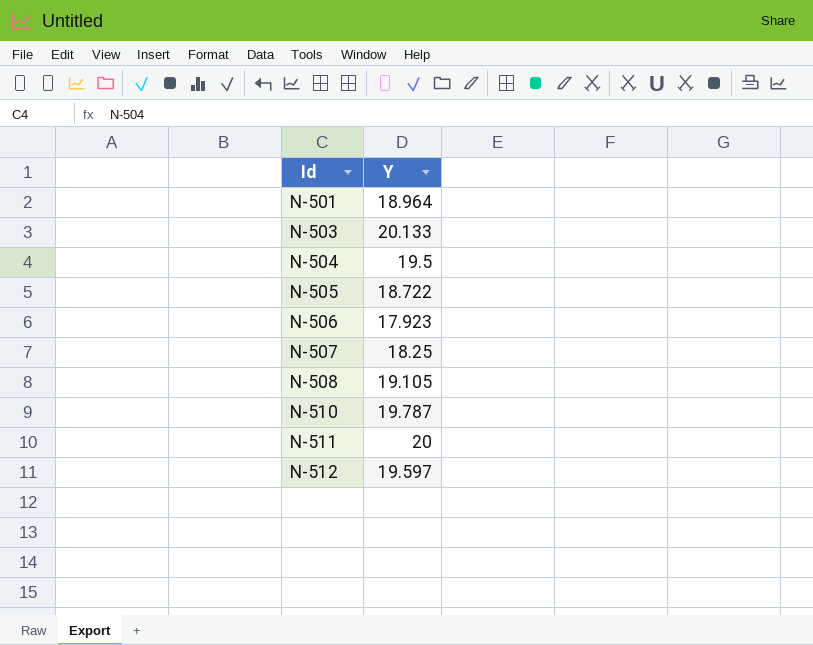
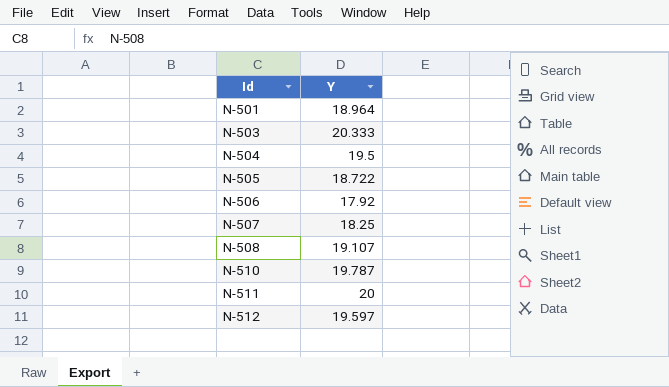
N-503 | Y: 20.133 -> 20.333
N-506 | Y: 17.923 -> 17.92
N-508 | Y: 19.105 -> 19.107

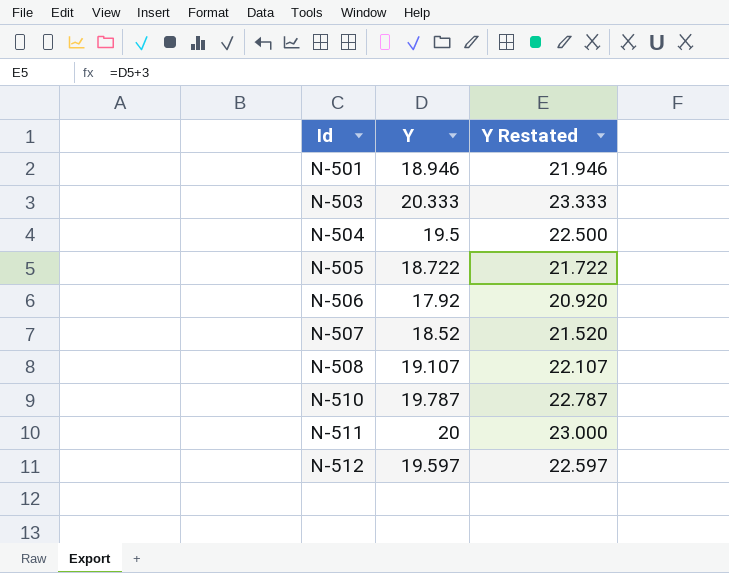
column Y Restated | formula: none -> [Y] + 3
N-501 | Y: 18.964 -> 18.946
N-507 | Y: 18.25 -> 18.52

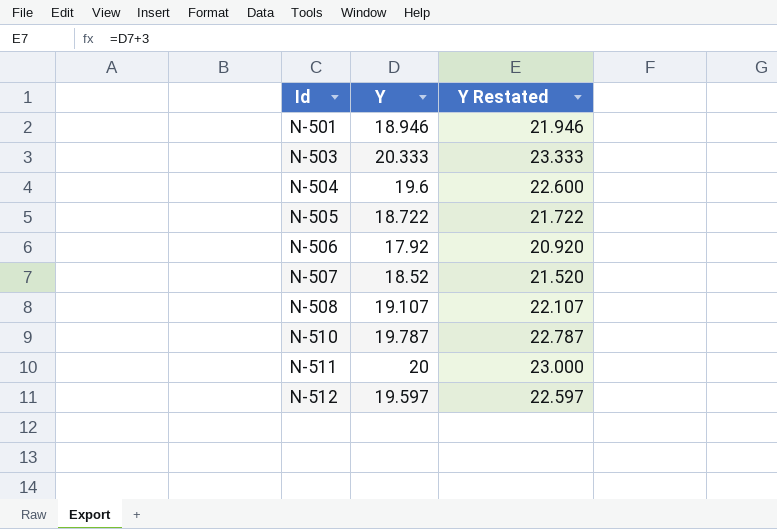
N-504 | Y: 19.5 -> 19.6
N-504 | Y Restated: 22.500 -> 22.600

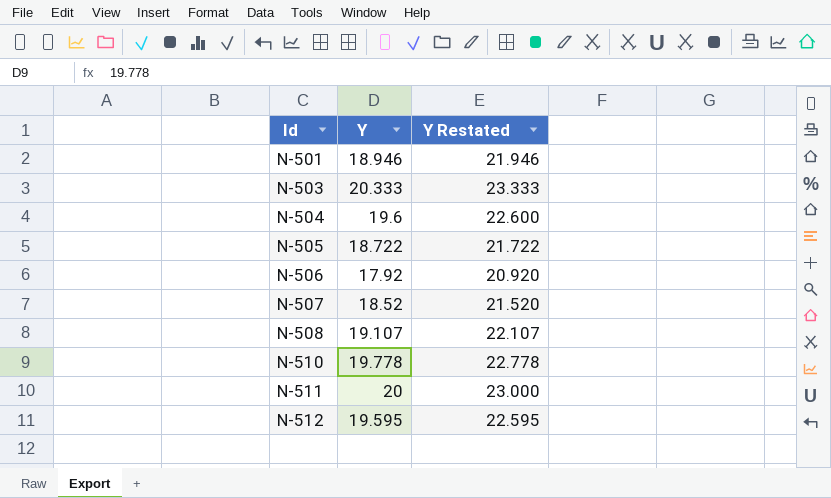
N-510 | Y: 19.787 -> 19.778
N-510 | Y Restated: 22.787 -> 22.778
N-512 | Y: 19.597 -> 19.595
N-512 | Y Restated: 22.597 -> 22.595

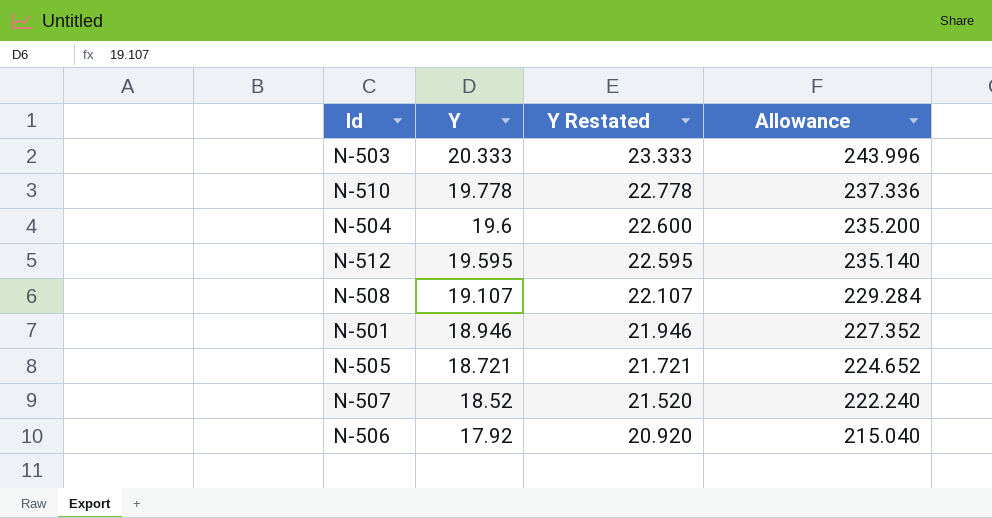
row order: Id ascending -> Y descending
column Allowance | formula: none -> [Y] * 12
row N-511: 20 | 23.000 -> none
N-505 | Y: 18.722 -> 18.721
N-505 | Y Restated: 21.722 -> 21.721

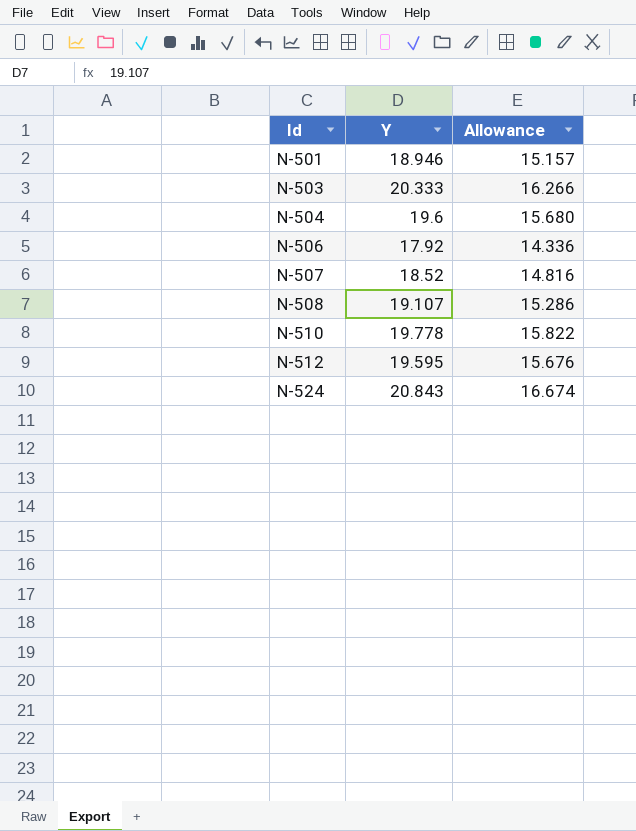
row order: Y descending -> Id ascending
column Y Restated | formula: [Y] + 3 -> none
column Allowance | formula: [Y] * 12 -> [Y] * 0.8
row N-505: 18.721 | 21.721 | 224.652 -> none
row N-524: none -> 20.843 | 16.674

